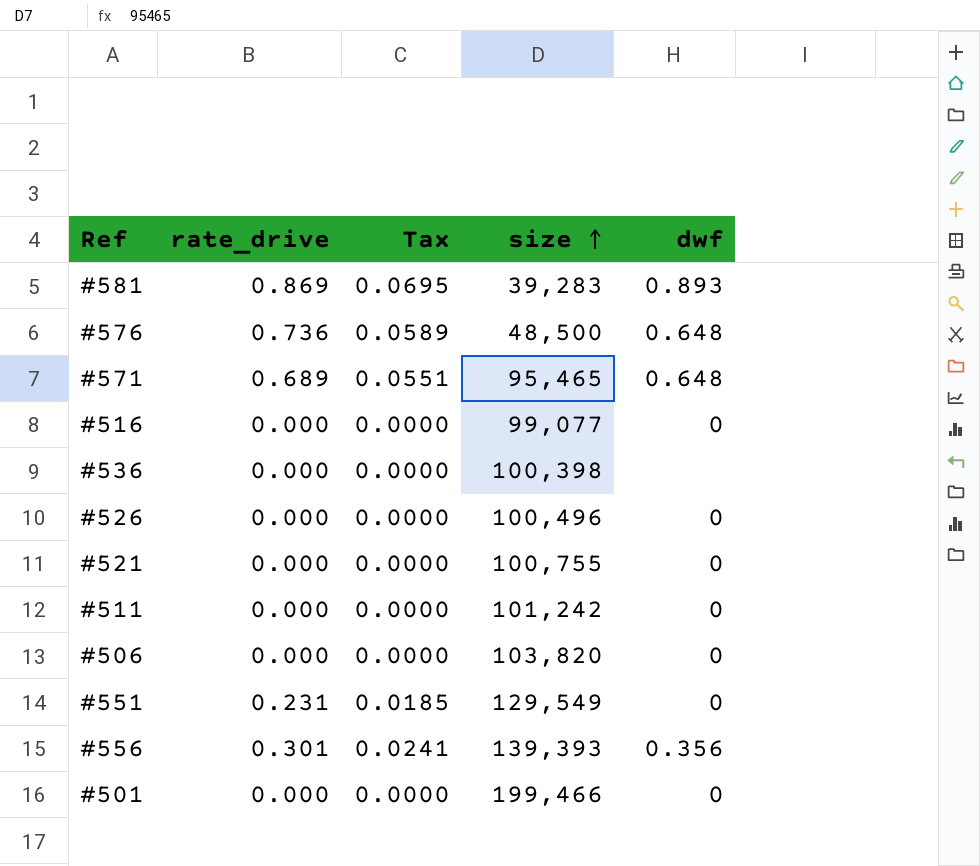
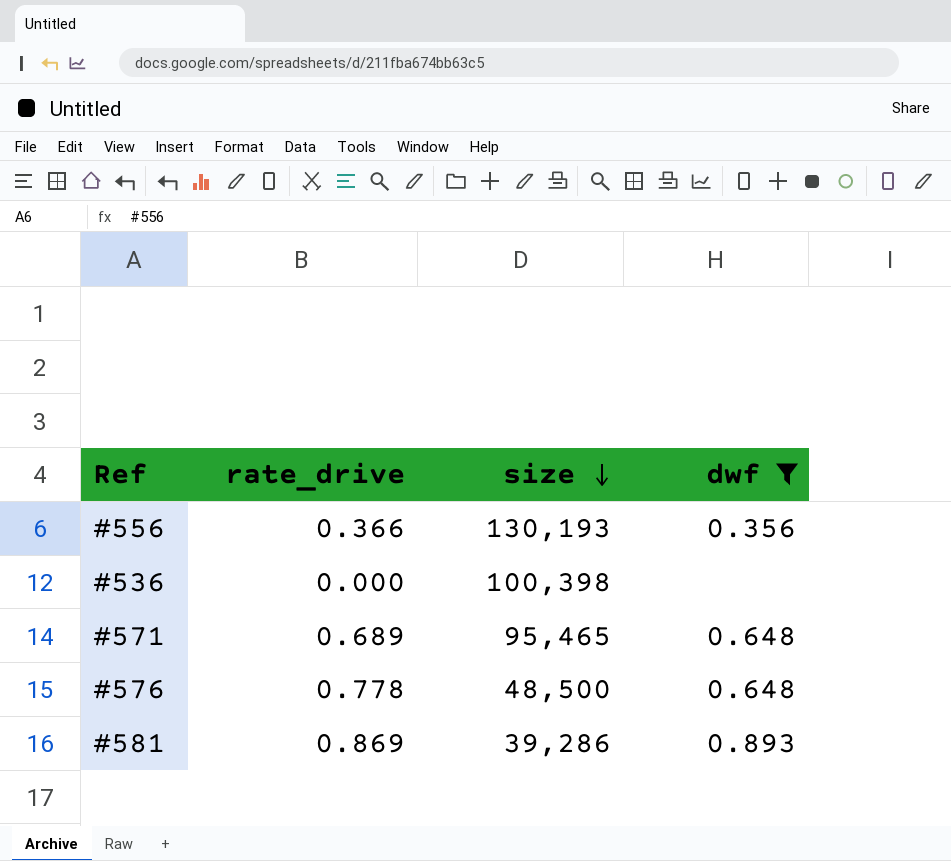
filter: none -> dwf != 0
row order: size ascending -> size descending
column Tax | formula: [rate_drive] * 0.08 -> none
#556 | rate_drive: 0.301 -> 0.366
#556 | size: 139,393 -> 130,193
#576 | rate_drive: 0.736 -> 0.778
#581 | size: 39,283 -> 39,286

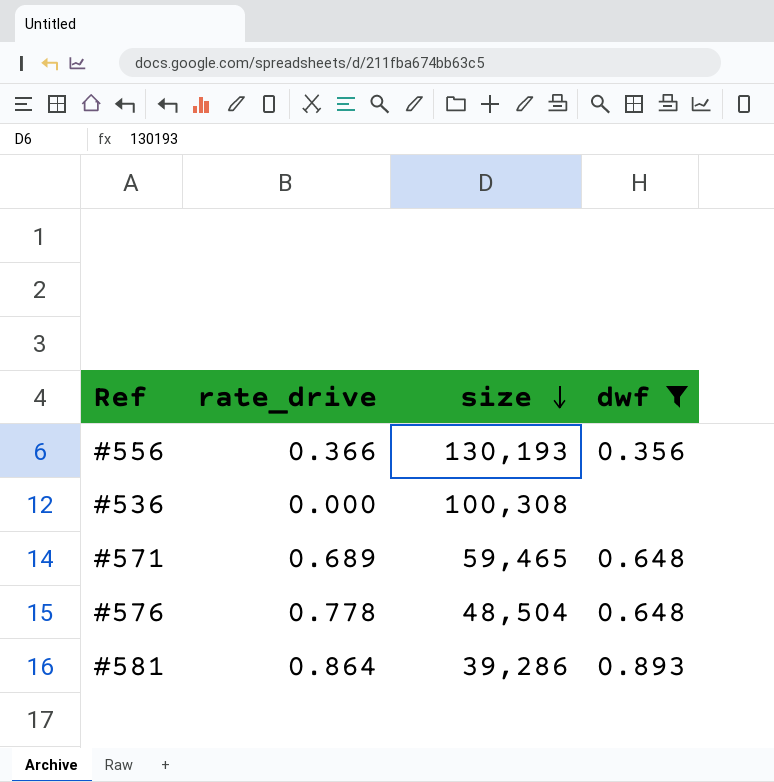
#536 | size: 100,398 -> 100,308
#571 | size: 95,465 -> 59,465
#576 | size: 48,500 -> 48,504
#581 | rate_drive: 0.869 -> 0.864

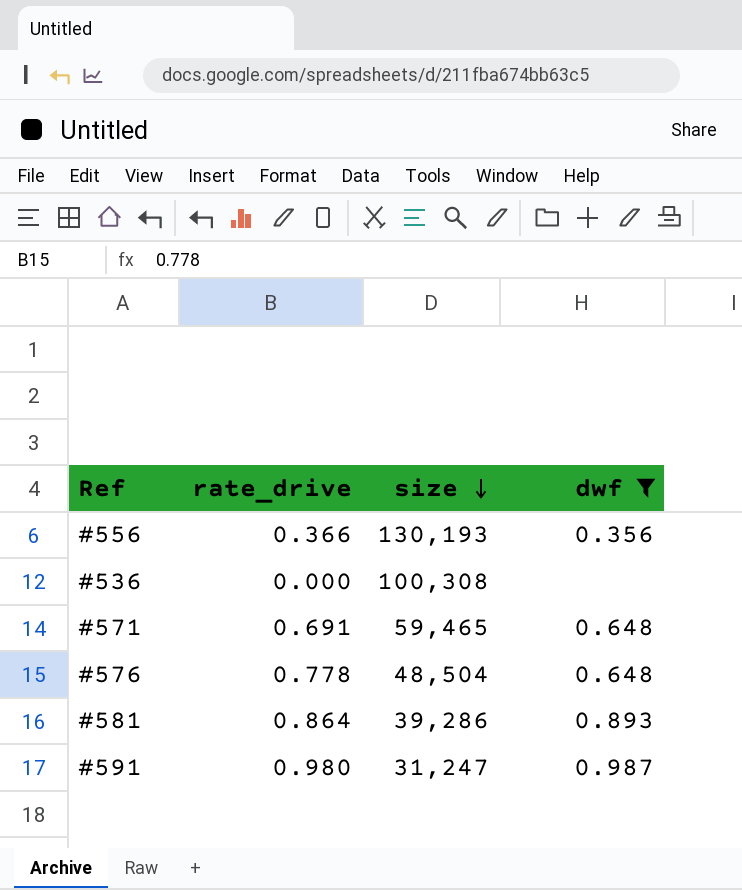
#571 | rate_drive: 0.689 -> 0.691
row #591: none -> 0.980 | 31,247 | 0.987

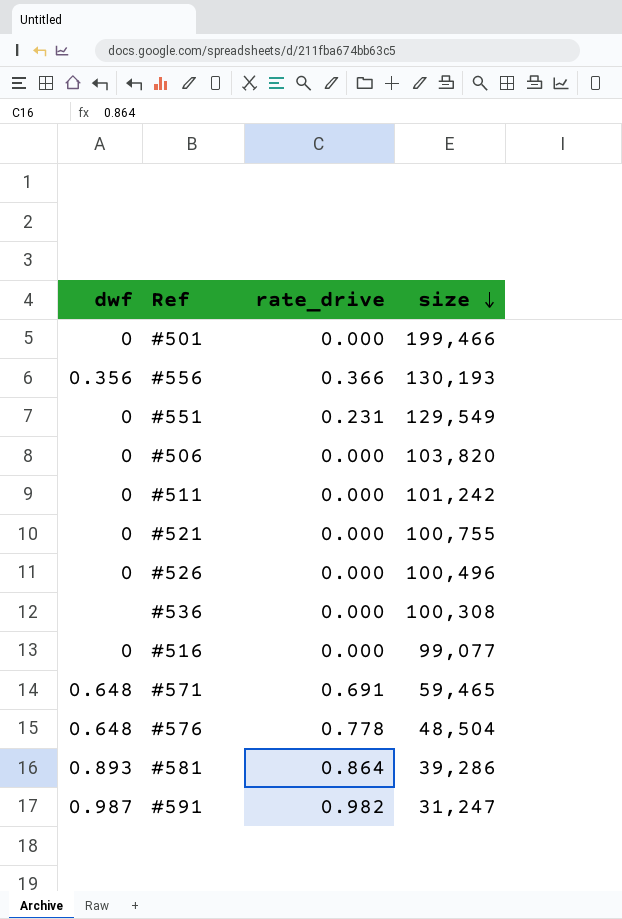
filter: dwf != 0 -> none
column dwf | position: 4 -> 1
#591 | rate_drive: 0.980 -> 0.982

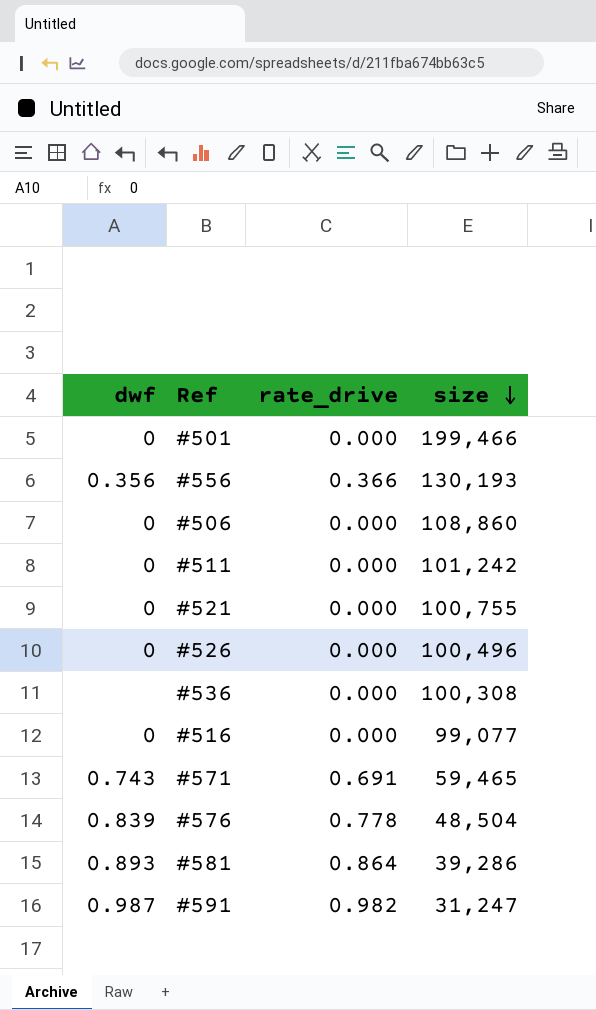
row #551: 0 | 0.231 | 129,549 -> none
#506 | size: 103,820 -> 108,860
#571 | dwf: 0.648 -> 0.743
#576 | dwf: 0.648 -> 0.839

